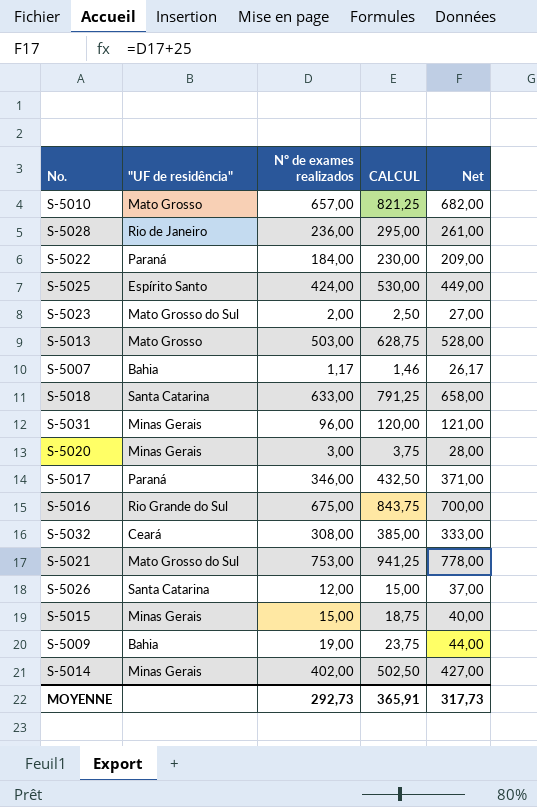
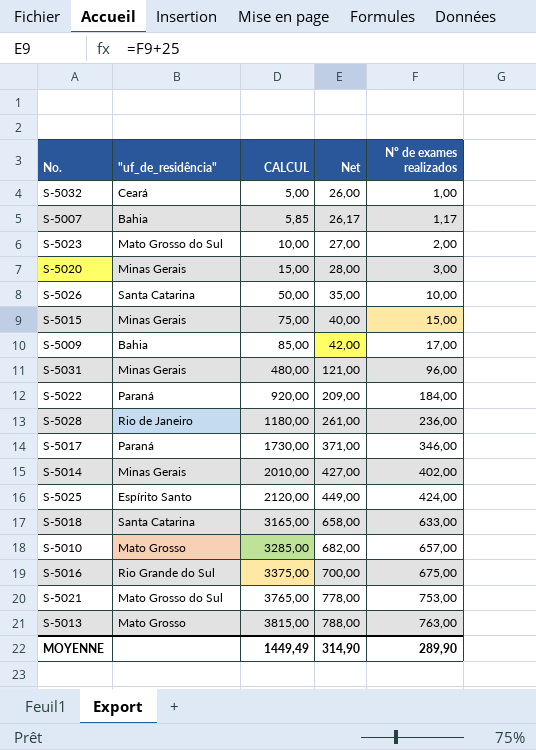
row order: none -> CALCUL ascending
column name: "UF de residência" -> "uf_de_residência"
column CALCUL | formula: [Nº de exames realizados] * 1,25 -> [Nº de exames realizados] * 5
column Nº de exames realizados | position: 3 -> 5
S-5032 | Net: 333,00 -> 26,00
S-5032 | Nº de exames realizados: 308,00 -> 1,00
S-5026 | Net: 37,00 -> 35,00
S-5026 | Nº de exames realizados: 12,00 -> 10,00
S-5009 | Net: 44,00 -> 42,00
S-5009 | Nº de exames realizados: 19,00 -> 17,00
S-5013 | Net: 528,00 -> 788,00
S-5013 | Nº de exames realizados: 503,00 -> 763,00
MOYENNE | CALCUL: 365,91 -> 1449,49
MOYENNE | Net: 317,73 -> 314,90
MOYENNE | Nº de exames realizados: 292,73 -> 289,90

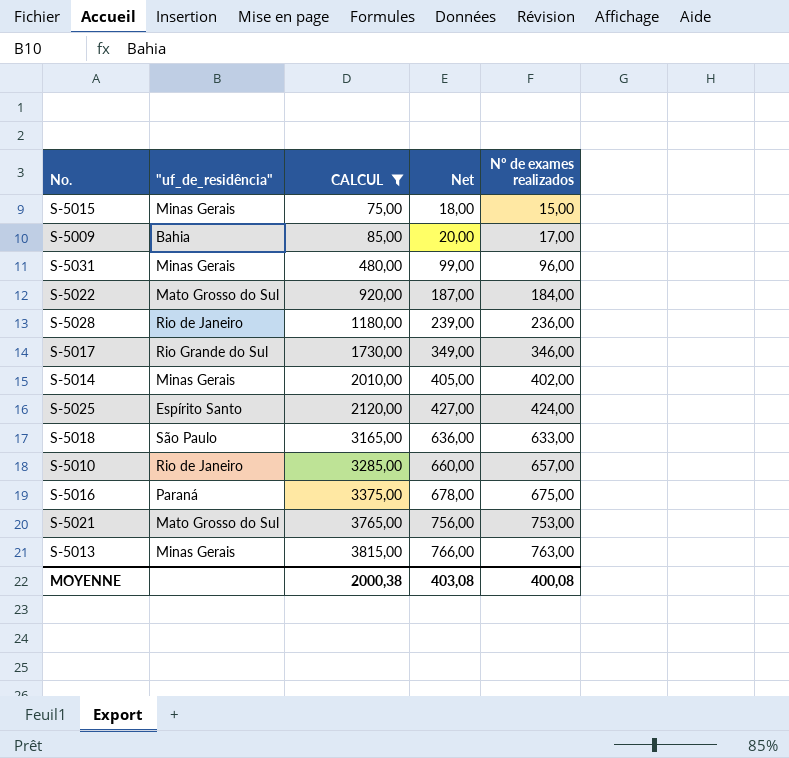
filter: none -> CALCUL >= 75,00
column Net | formula: [Nº de exames realizados] + 25 -> [Nº de exames realizados] + 3
S-5022 | "uf_de_residência": Paraná -> Mato Grosso do Sul
S-5017 | "uf_de_residência": Paraná -> Rio Grande do Sul
S-5018 | "uf_de_residência": Santa Catarina -> São Paulo
S-5010 | "uf_de_residência": Mato Grosso -> Rio de Janeiro
S-5016 | "uf_de_residência": Rio Grande do Sul -> Paraná
S-5013 | "uf_de_residência": Mato Grosso -> Minas Gerais
MOYENNE | CALCUL: 1449,49 -> 2000,38
MOYENNE | Net: 314,90 -> 403,08
MOYENNE | Nº de exames realizados: 289,90 -> 400,08

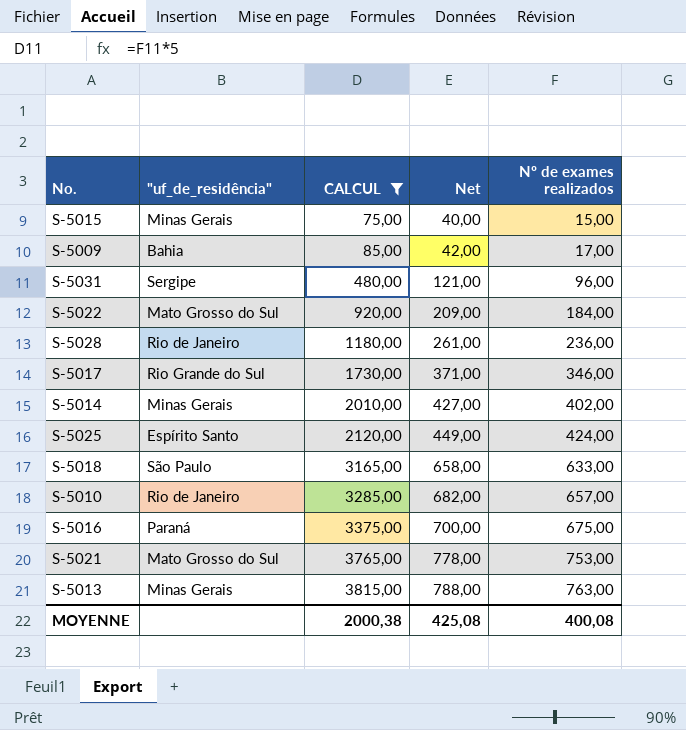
column Net | formula: [Nº de exames realizados] + 3 -> [Nº de exames realizados] + 25
S-5031 | "uf_de_residência": Minas Gerais -> Sergipe
MOYENNE | Net: 403,08 -> 425,08

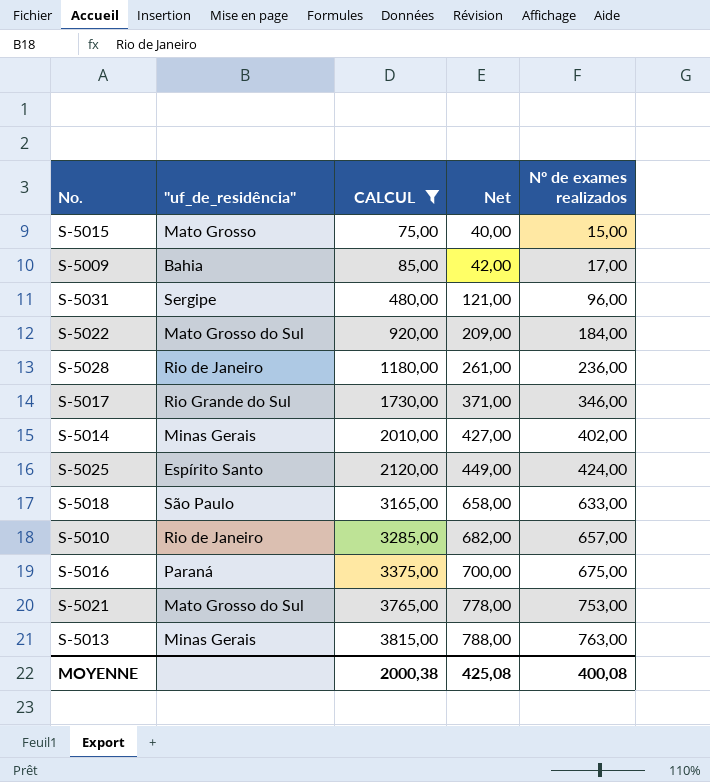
S-5015 | "uf_de_residência": Minas Gerais -> Mato Grosso

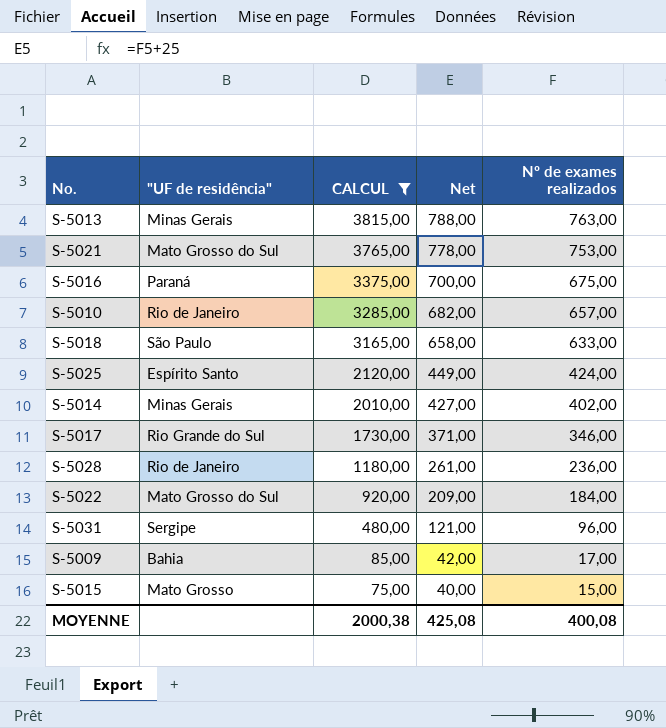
row order: CALCUL ascending -> CALCUL descending
column name: "uf_de_residência" -> "UF de residência"

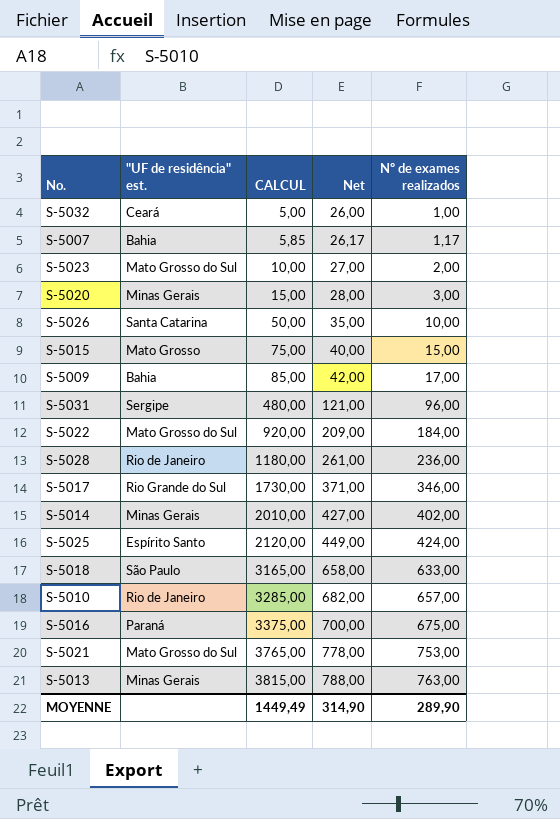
filter: CALCUL >= 75,00 -> none
row order: CALCUL descending -> CALCUL ascending
column name: "UF de residência" -> "UF de residência" est.
MOYENNE | CALCUL: 2000,38 -> 1449,49
MOYENNE | Net: 425,08 -> 314,90
MOYENNE | Nº de exames realizados: 400,08 -> 289,90

